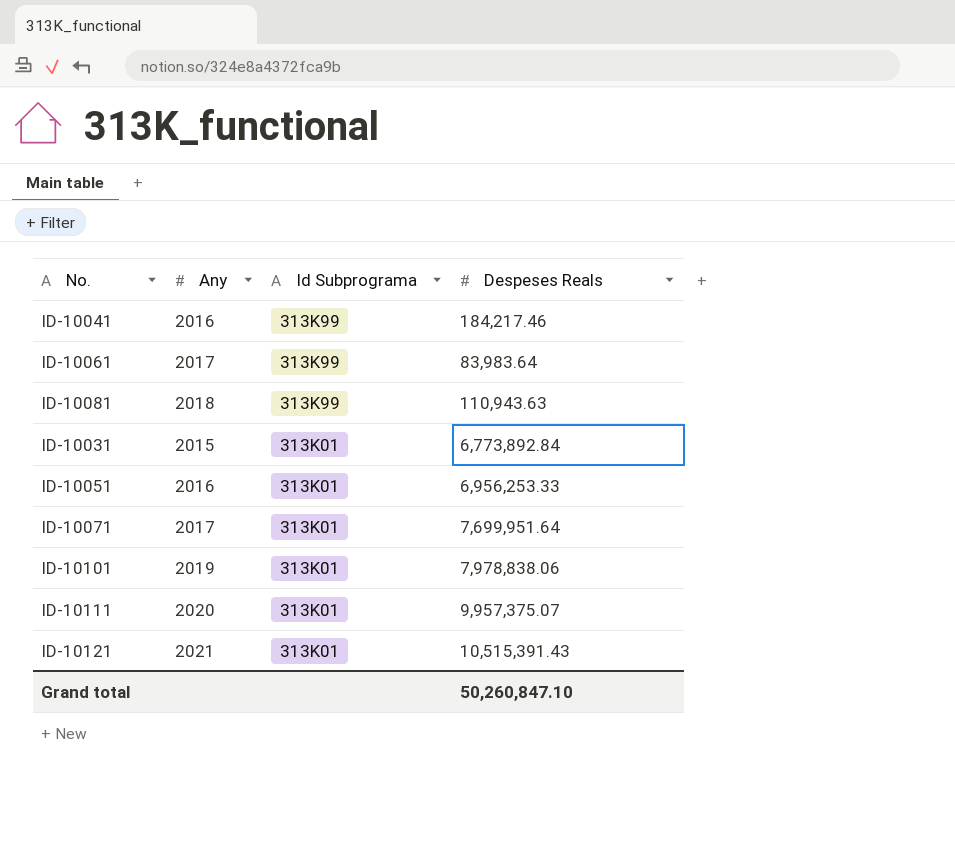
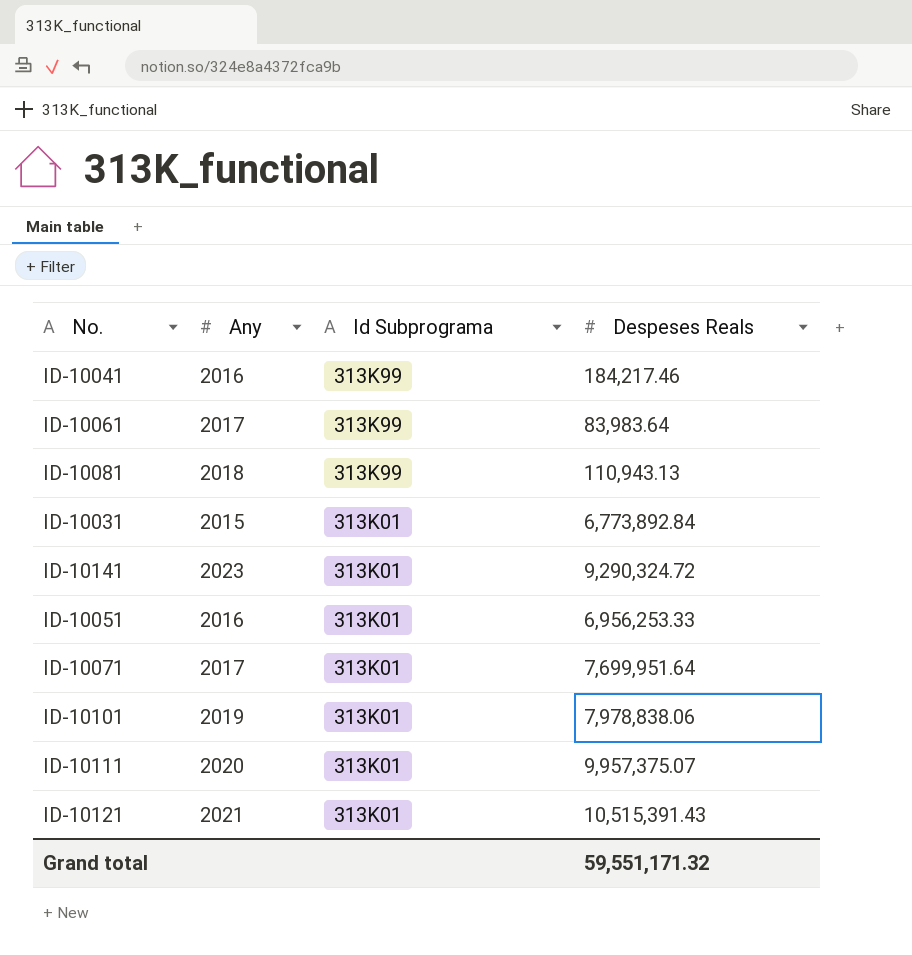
ID-10081 | Despeses Reals: 110,943.63 -> 110,943.13
row ID-10141: none -> 2023 | 313K01 | 9,290,324.72
Grand total | Despeses Reals: 50,260,847.10 -> 59,551,171.32

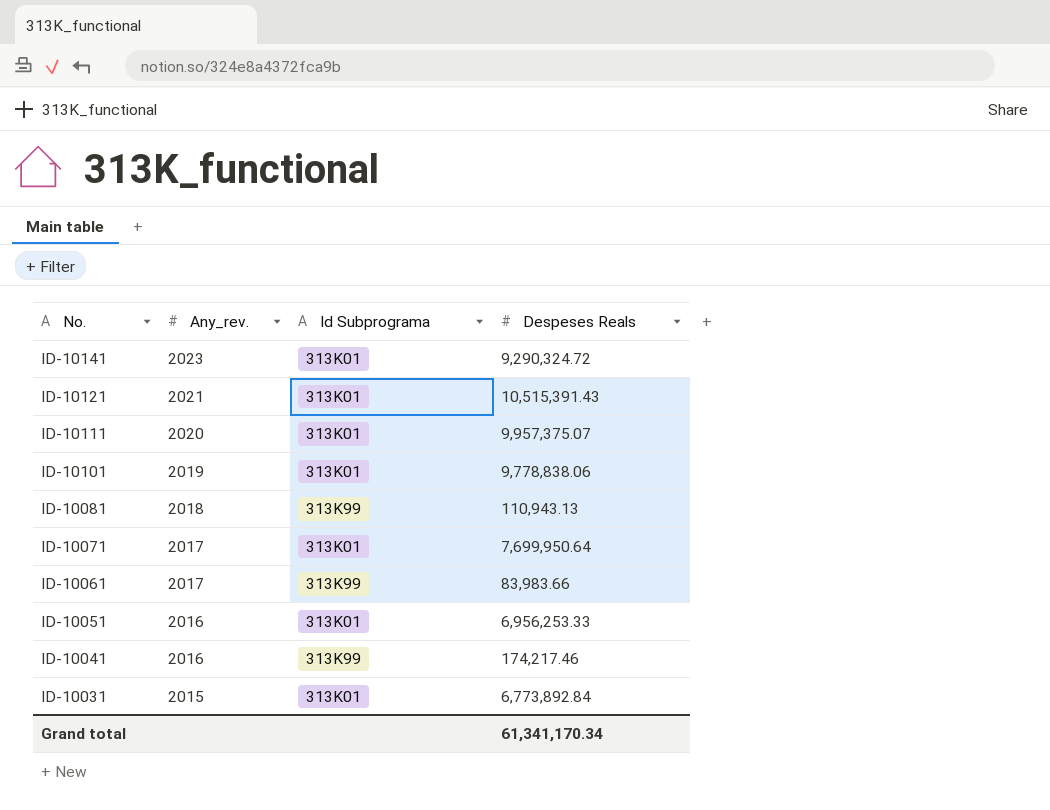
row order: Id Subprograma descending -> No. descending
column name: Any -> Any_rev.
ID-10101 | Despeses Reals: 7,978,838.06 -> 9,778,838.06
ID-10071 | Despeses Reals: 7,699,951.64 -> 7,699,950.64
ID-10061 | Despeses Reals: 83,983.64 -> 83,983.66
ID-10041 | Despeses Reals: 184,217.46 -> 174,217.46
Grand total | Despeses Reals: 59,551,171.32 -> 61,341,170.34

